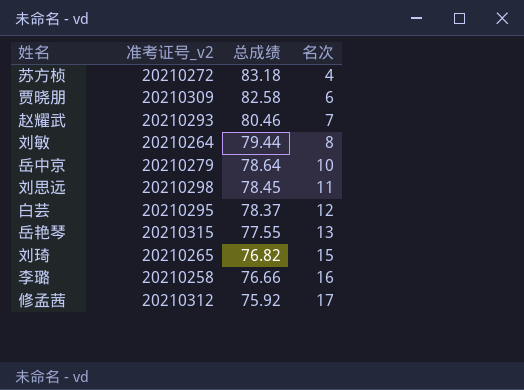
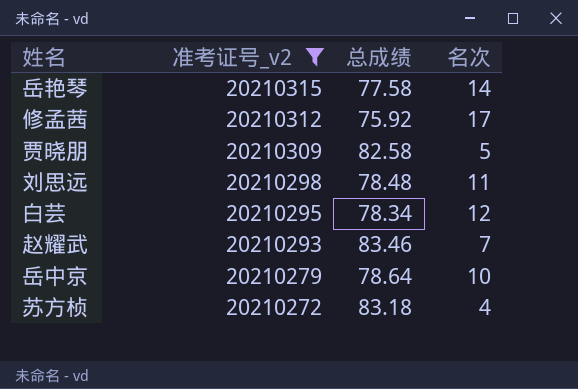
filter: none -> 准考证号_v2 >= 20210272
row order: 总成绩 descending -> 准考证号_v2 descending
岳艳琴 | 总成绩: 77.55 -> 77.58
岳艳琴 | 名次: 13 -> 14
贾晓朋 | 名次: 6 -> 5
刘思远 | 总成绩: 78.45 -> 78.48
白芸 | 总成绩: 78.37 -> 78.34
赵耀武 | 总成绩: 80.46 -> 83.46

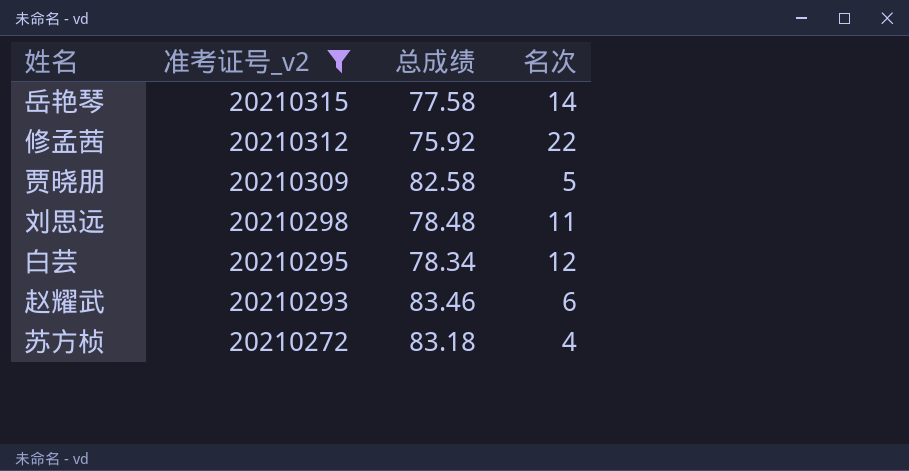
row 岳中京: 20210279 | 78.64 | 10 -> none
修孟茜 | 名次: 17 -> 22
赵耀武 | 名次: 7 -> 6

